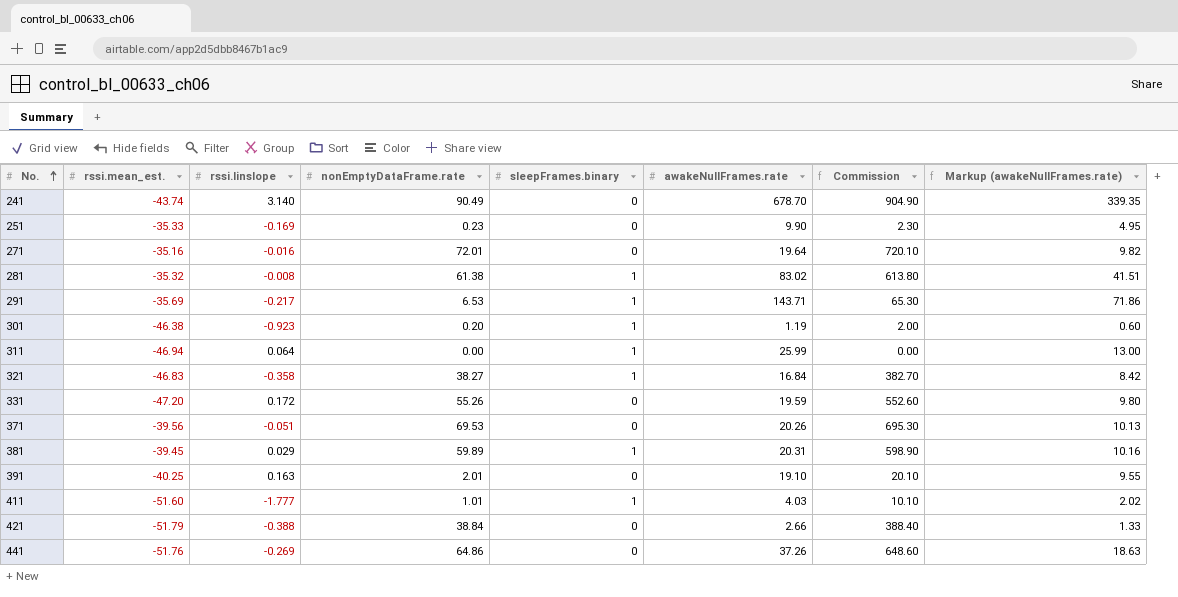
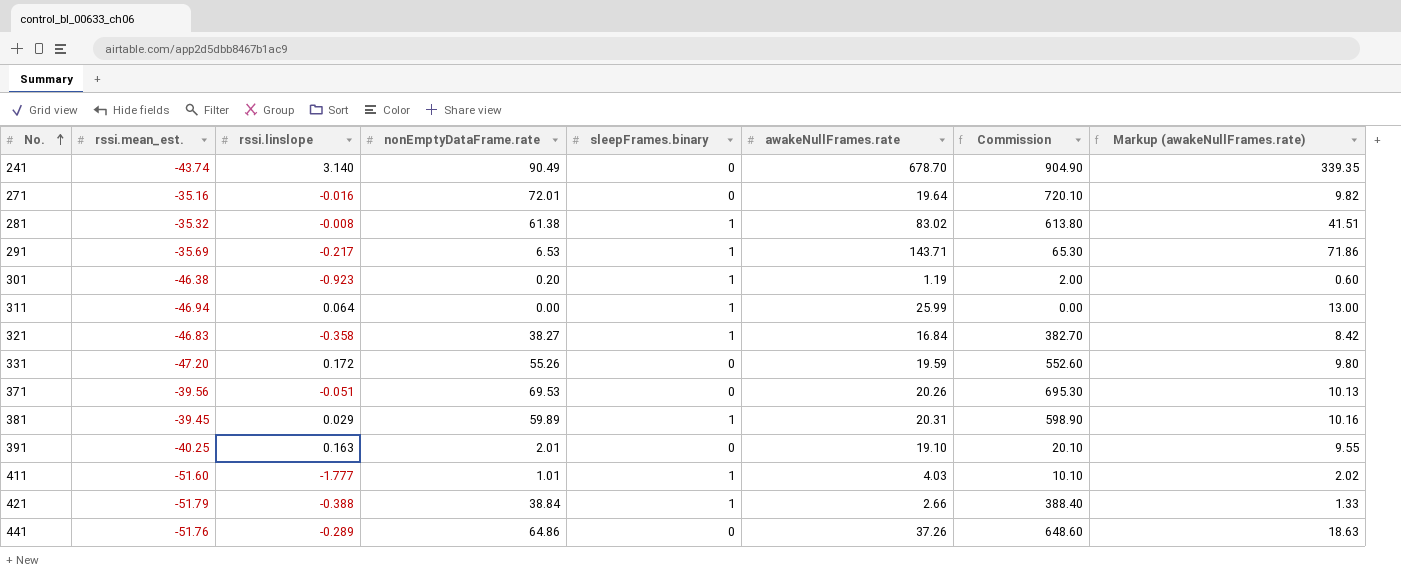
row 251: -35.33 | -0.169 | 0.23 | 0 | 9.90 | 2.30 | 4.95 -> none
421 | sleepFrames.binary: 0 -> 1
441 | rssi.linslope: -0.269 -> -0.289

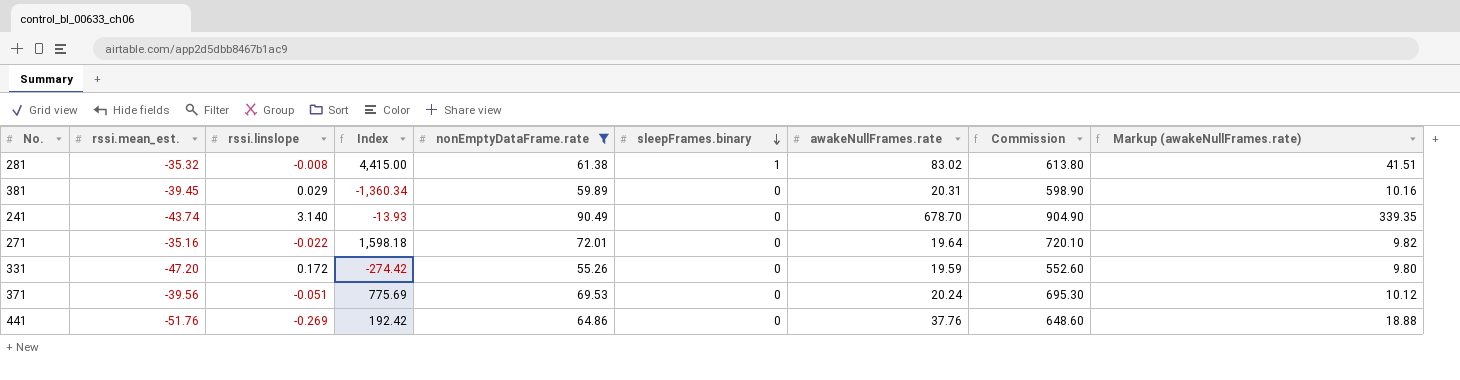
filter: none -> nonEmptyDataFrame.rate >= 55.26
row order: No. ascending -> sleepFrames.binary descending
column Index | formula: none -> [rssi.mean_est.] / [rssi.linslope]
381 | sleepFrames.binary: 1 -> 0
271 | rssi.linslope: -0.016 -> -0.022
371 | awakeNullFrames.rate: 20.26 -> 20.24
371 | Markup (awakeNullFrames.rate): 10.13 -> 10.12
441 | rssi.linslope: -0.289 -> -0.269
441 | awakeNullFrames.rate: 37.26 -> 37.76
441 | Markup (awakeNullFrames.rate): 18.63 -> 18.88

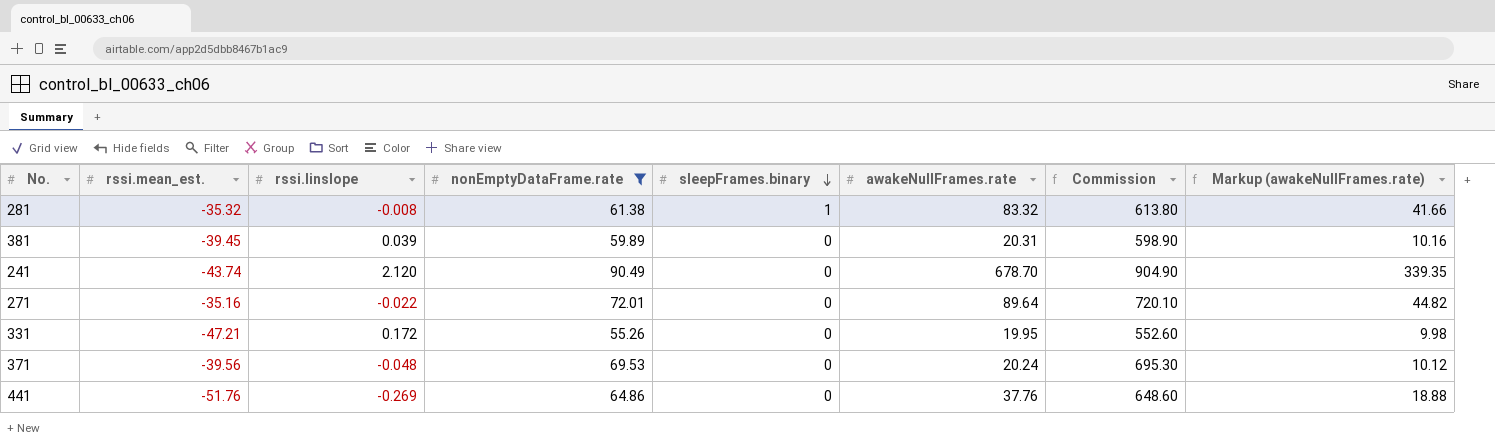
column Index | formula: [rssi.mean_est.] / [rssi.linslope] -> none
281 | awakeNullFrames.rate: 83.02 -> 83.32
281 | Markup (awakeNullFrames.rate): 41.51 -> 41.66
381 | rssi.linslope: 0.029 -> 0.039
241 | rssi.linslope: 3.140 -> 2.120
271 | awakeNullFrames.rate: 19.64 -> 89.64
271 | Markup (awakeNullFrames.rate): 9.82 -> 44.82
331 | rssi.mean_est.: -47.20 -> -47.21
331 | awakeNullFrames.rate: 19.59 -> 19.95
331 | Markup (awakeNullFrames.rate): 9.80 -> 9.98
371 | rssi.linslope: -0.051 -> -0.048

